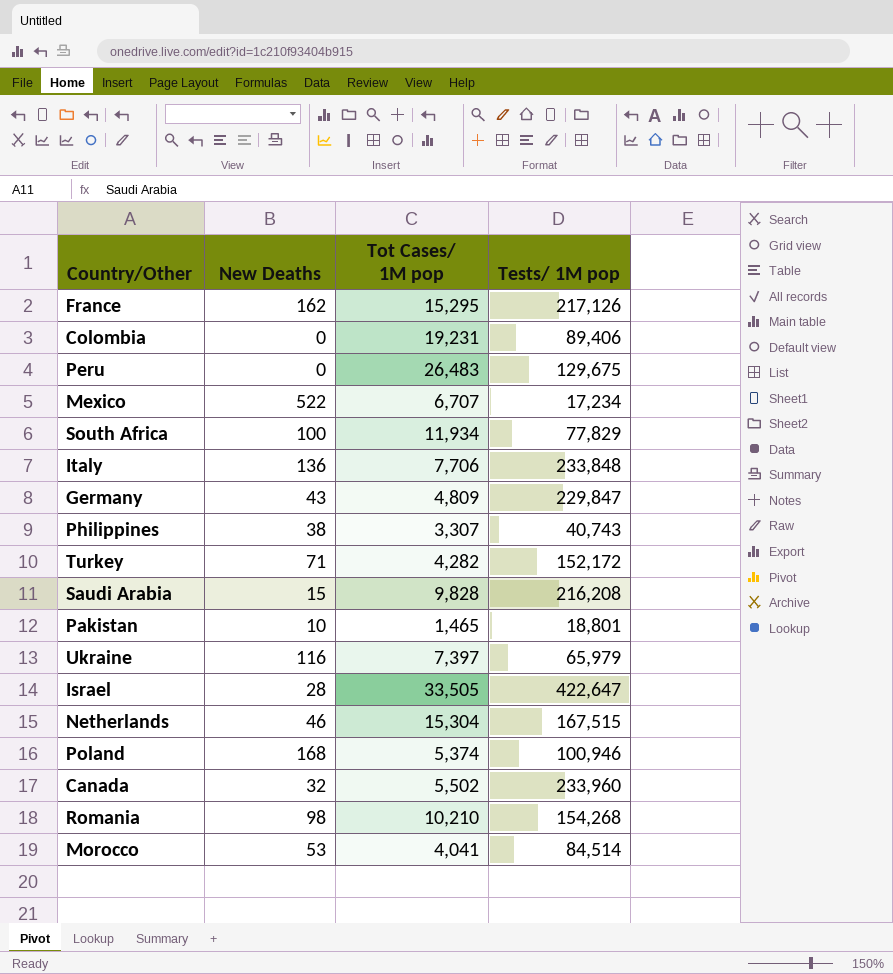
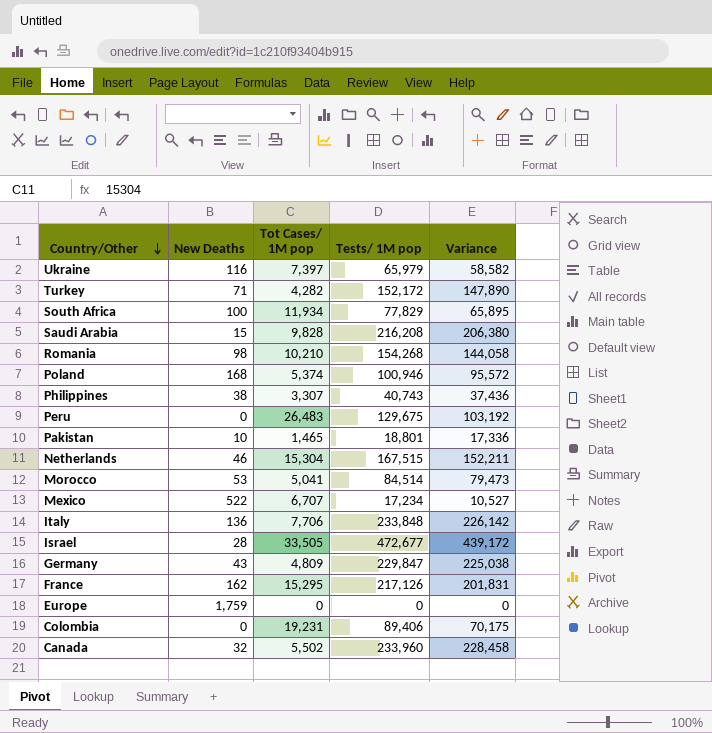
row order: none -> Country/Other descending
column Variance | formula: none -> [Tests/ 1M pop] - [Tot Cases/ 1M pop]
Morocco | Tot Cases/ 1M pop: 4,041 -> 5,041
Israel | Tests/ 1M pop: 422,647 -> 472,677
row Europe: none -> 1,759 | 0 | 0 | 0

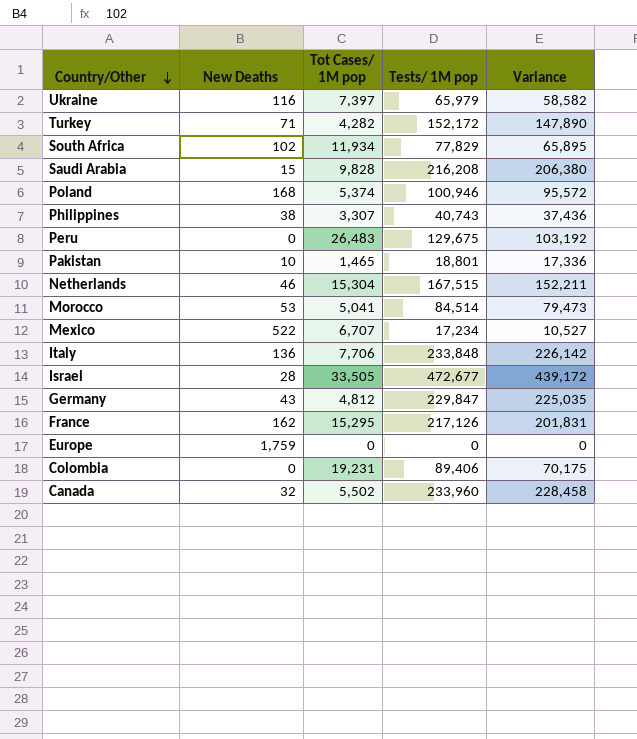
row Romania: 98 | 10,210 | 154,268 | 144,058 -> none
South Africa | New Deaths: 100 -> 102
Germany | Tot Cases/ 1M pop: 4,809 -> 4,812
Germany | Variance: 225,038 -> 225,035

